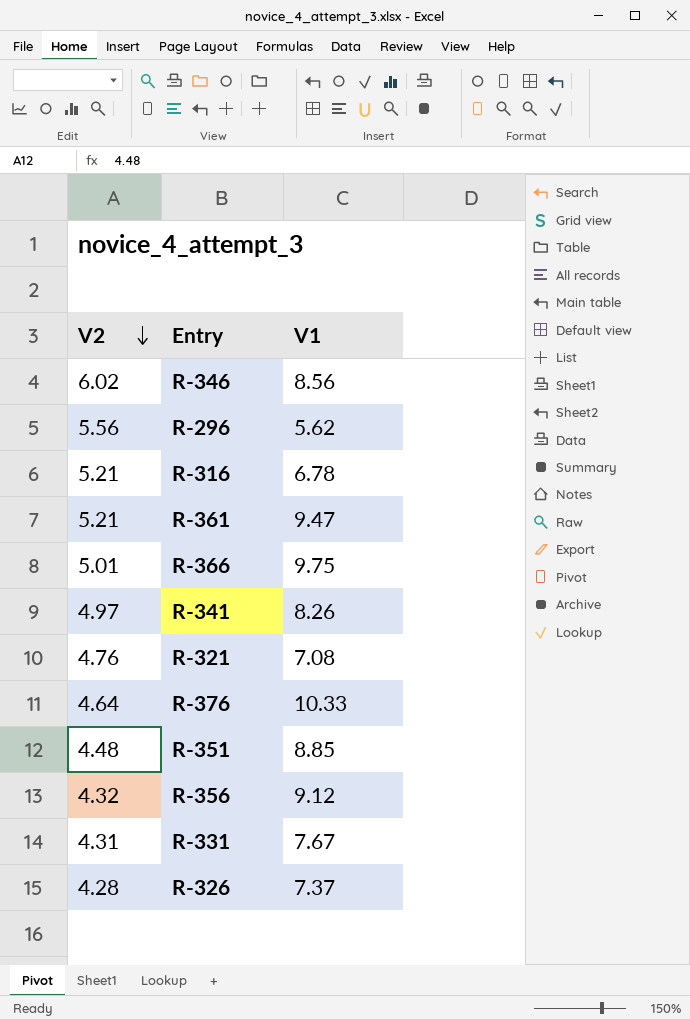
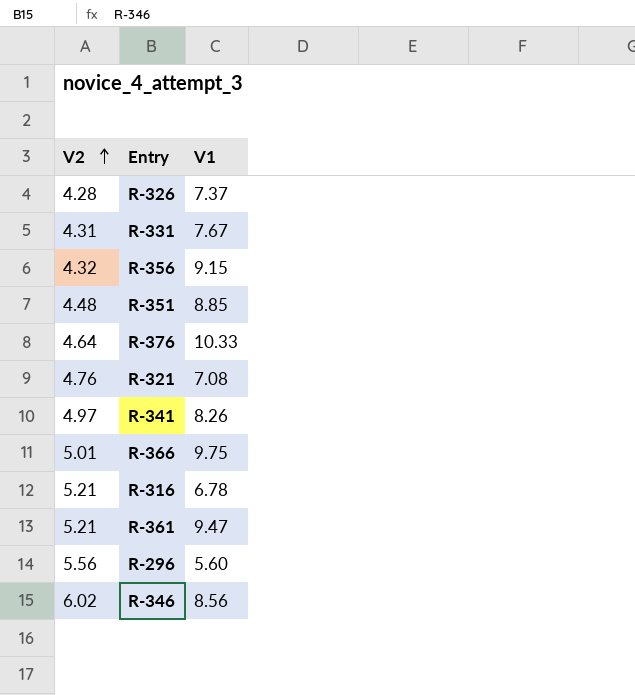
row order: V2 descending -> V2 ascending
R-356 | V1: 9.12 -> 9.15
R-296 | V1: 5.62 -> 5.60

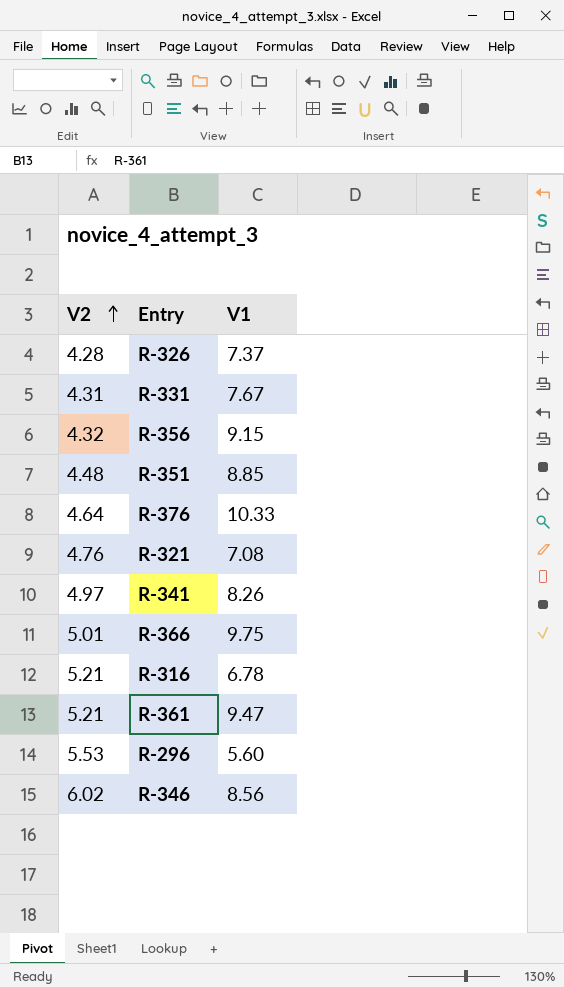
R-296 | V2: 5.56 -> 5.53

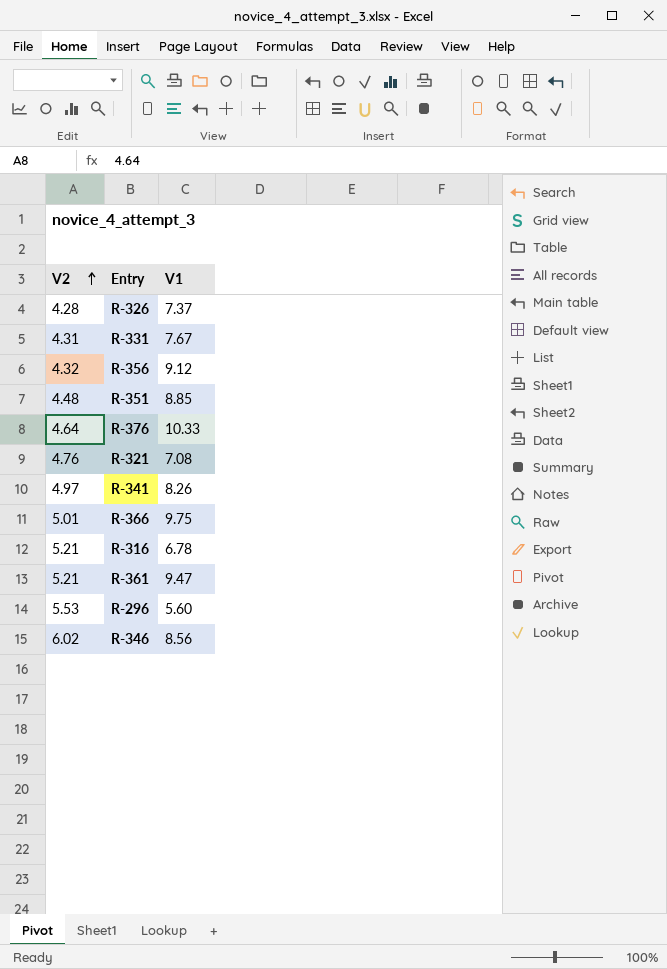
R-356 | V1: 9.15 -> 9.12

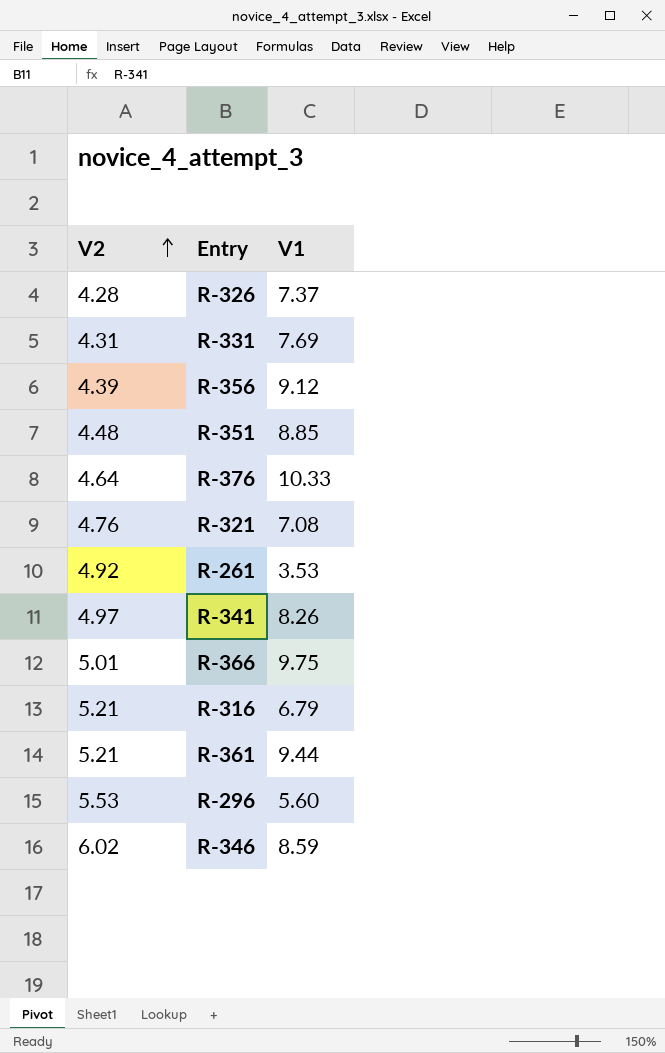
R-331 | V1: 7.67 -> 7.69
R-356 | V2: 4.32 -> 4.39
row R-261: none -> 4.92 | 3.53
R-316 | V1: 6.78 -> 6.79
R-361 | V1: 9.47 -> 9.44
R-346 | V1: 8.56 -> 8.59

